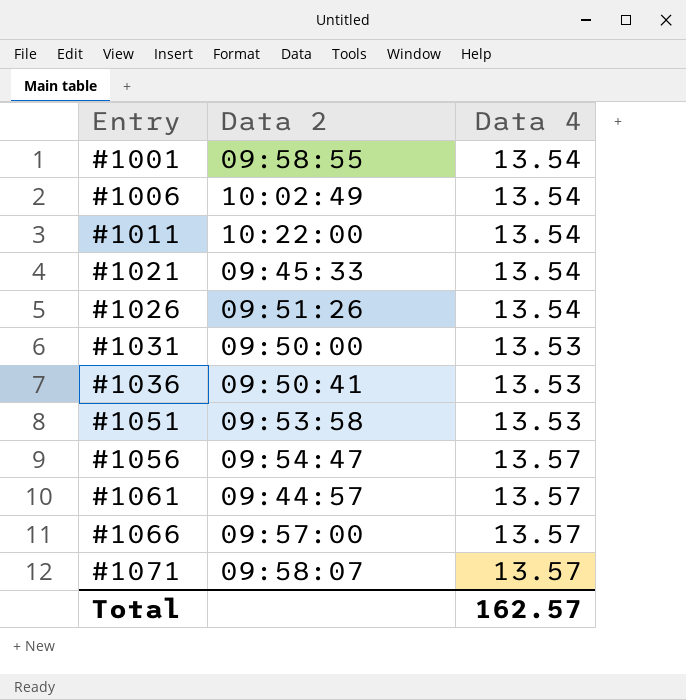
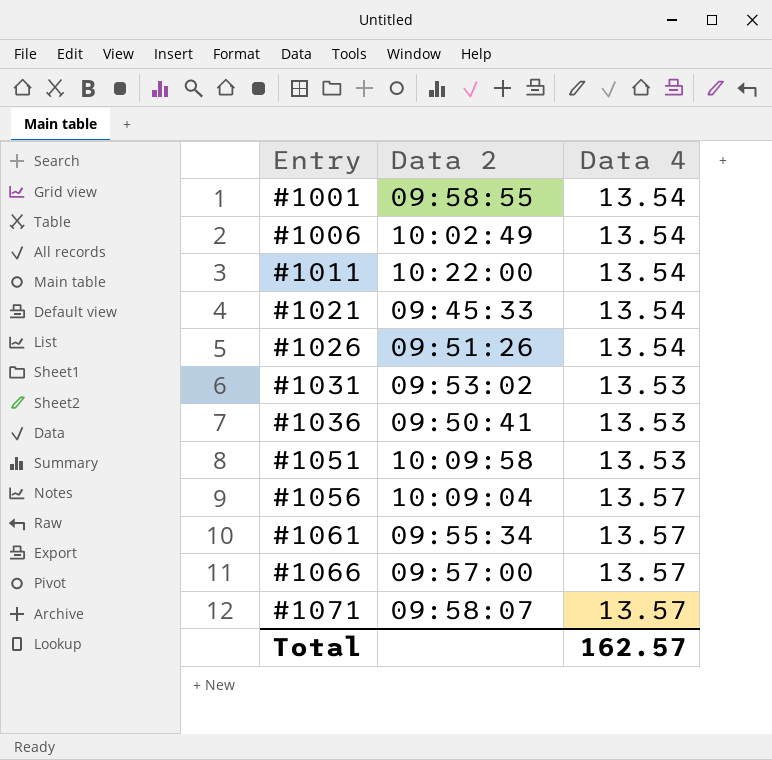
#1031 | Data 2: 09:50:00 -> 09:53:02
#1051 | Data 2: 09:53:58 -> 10:09:58
#1056 | Data 2: 09:54:47 -> 10:09:04
#1061 | Data 2: 09:44:57 -> 09:55:34

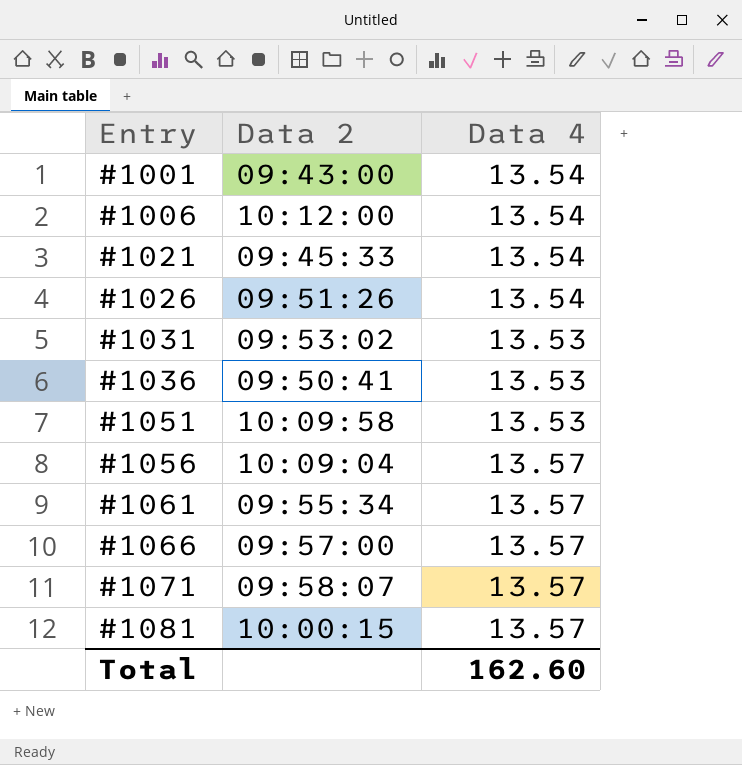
row #1011: 10:22:00 | 13.54 -> none
#1001 | Data 2: 09:58:55 -> 09:43:00
#1006 | Data 2: 10:02:49 -> 10:12:00
row #1081: none -> 10:00:15 | 13.57
Total | Data 4: 162.57 -> 162.60

